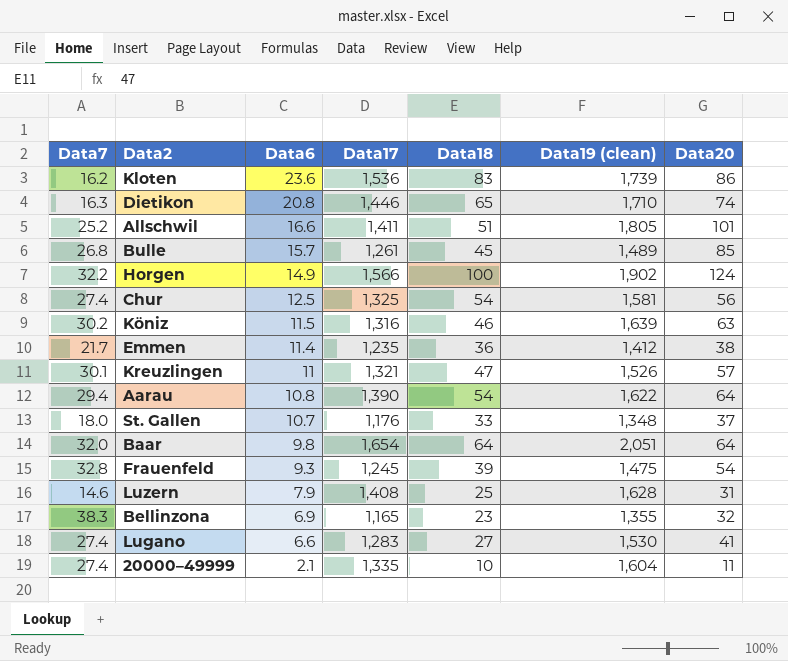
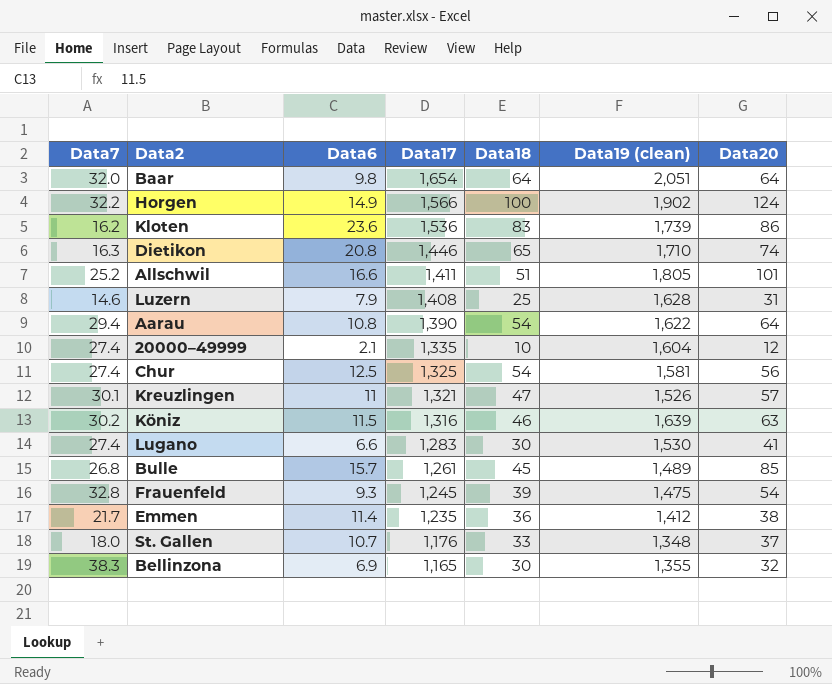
row order: Data6 descending -> Data17 descending
20000–49999 | Data20: 11 -> 12
Lugano | Data18: 27 -> 30
Bellinzona | Data18: 23 -> 30

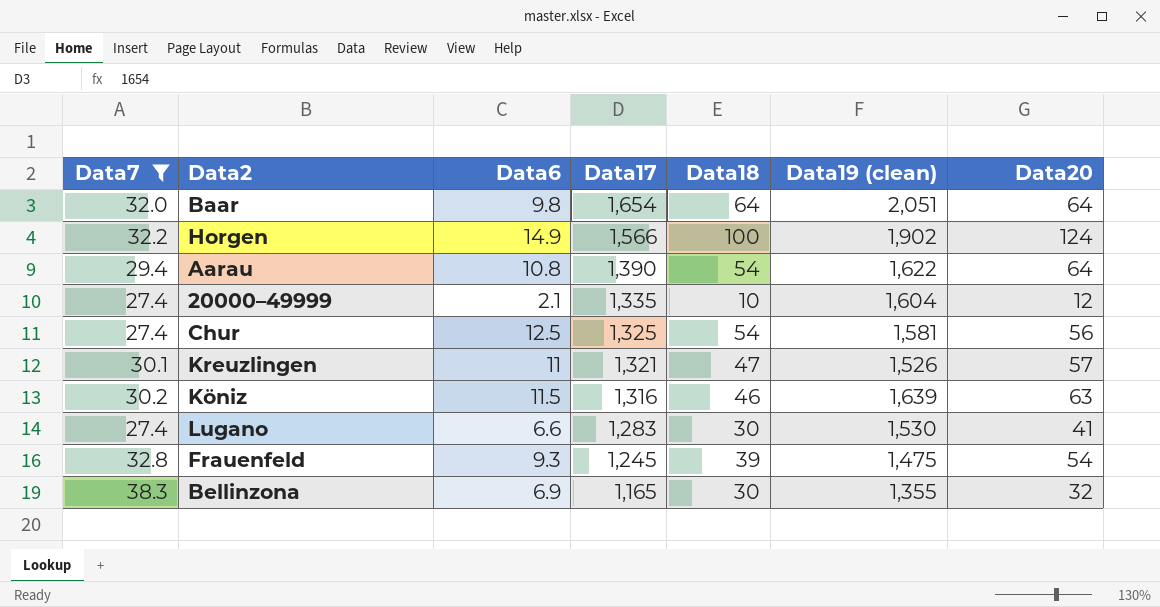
filter: none -> Data7 >= 27.4

